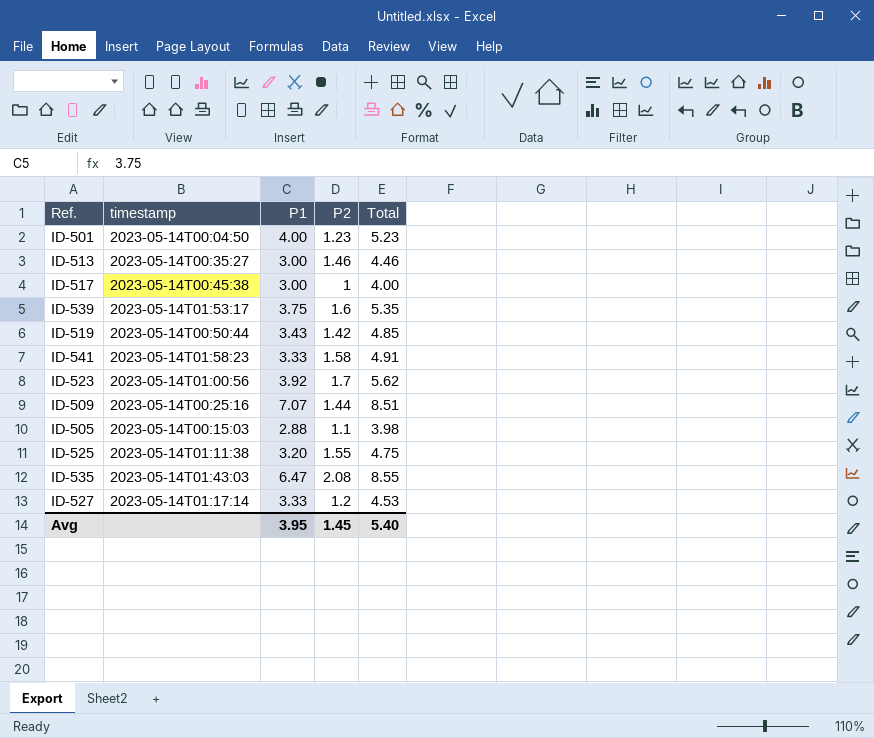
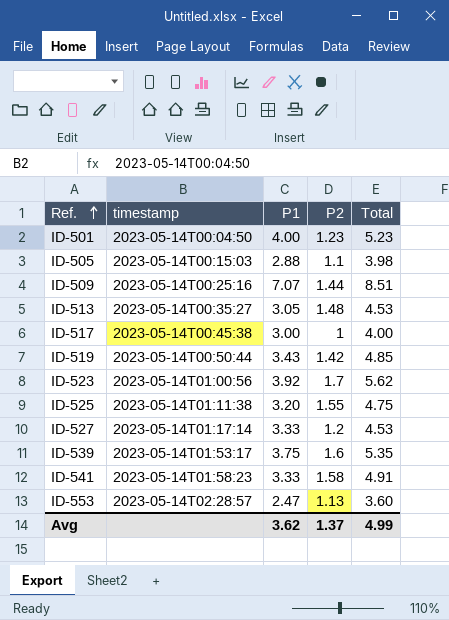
row order: none -> Ref. ascending
row ID-535: 2023-05-14T01:43:03 | 6.47 | 2.08 | 8.55 -> none
ID-513 | P1: 3.00 -> 3.05
ID-513 | P2: 1.46 -> 1.48
ID-513 | Total: 4.46 -> 4.53
row ID-553: none -> 2023-05-14T02:28:57 | 2.47 | 1.13 | 3.60
Avg | P1: 3.95 -> 3.62
Avg | P2: 1.45 -> 1.37
Avg | Total: 5.40 -> 4.99

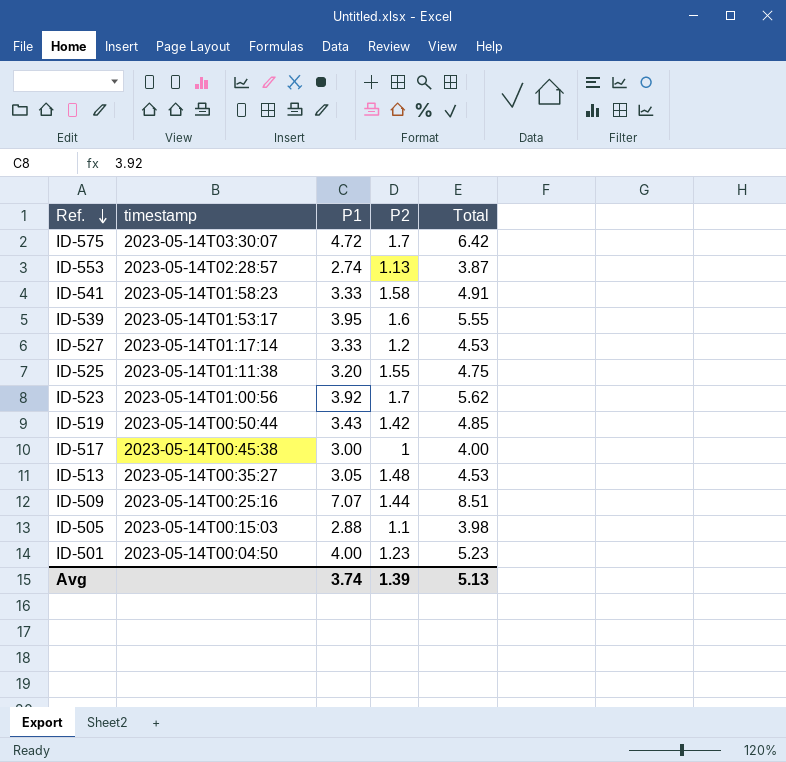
row order: Ref. ascending -> Ref. descending
row ID-575: none -> 2023-05-14T03:30:07 | 4.72 | 1.7 | 6.42
ID-553 | P1: 2.47 -> 2.74
ID-553 | Total: 3.60 -> 3.87
ID-539 | P1: 3.75 -> 3.95
ID-539 | Total: 5.35 -> 5.55
Avg | P1: 3.62 -> 3.74
Avg | P2: 1.37 -> 1.39
Avg | Total: 4.99 -> 5.13

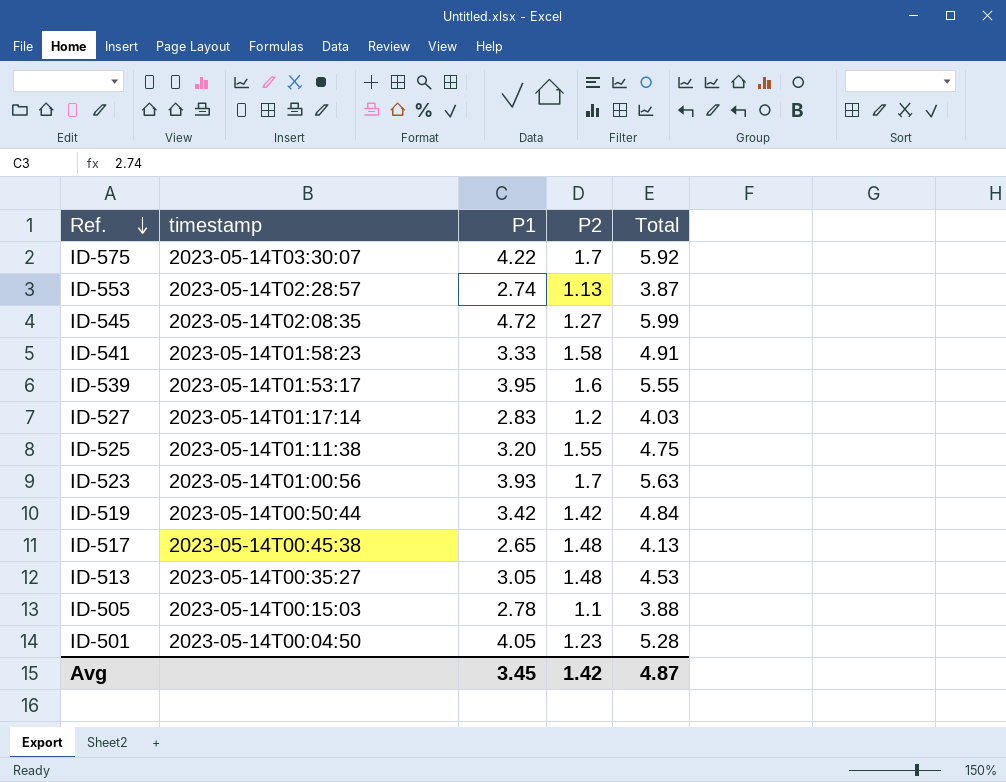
row ID-509: 2023-05-14T00:25:16 | 7.07 | 1.44 | 8.51 -> none
ID-575 | P1: 4.72 -> 4.22
ID-575 | Total: 6.42 -> 5.92
row ID-545: none -> 2023-05-14T02:08:35 | 4.72 | 1.27 | 5.99
ID-527 | P1: 3.33 -> 2.83
ID-527 | Total: 4.53 -> 4.03
ID-523 | P1: 3.92 -> 3.93
ID-523 | Total: 5.62 -> 5.63
ID-519 | P1: 3.43 -> 3.42
ID-519 | Total: 4.85 -> 4.84
ID-517 | P1: 3.00 -> 2.65
ID-517 | P2: 1 -> 1.48
ID-517 | Total: 4.00 -> 4.13
ID-505 | P1: 2.88 -> 2.78
ID-505 | Total: 3.98 -> 3.88
ID-501 | P1: 4.00 -> 4.05
ID-501 | Total: 5.23 -> 5.28
Avg | P1: 3.74 -> 3.45
Avg | P2: 1.39 -> 1.42
Avg | Total: 5.13 -> 4.87

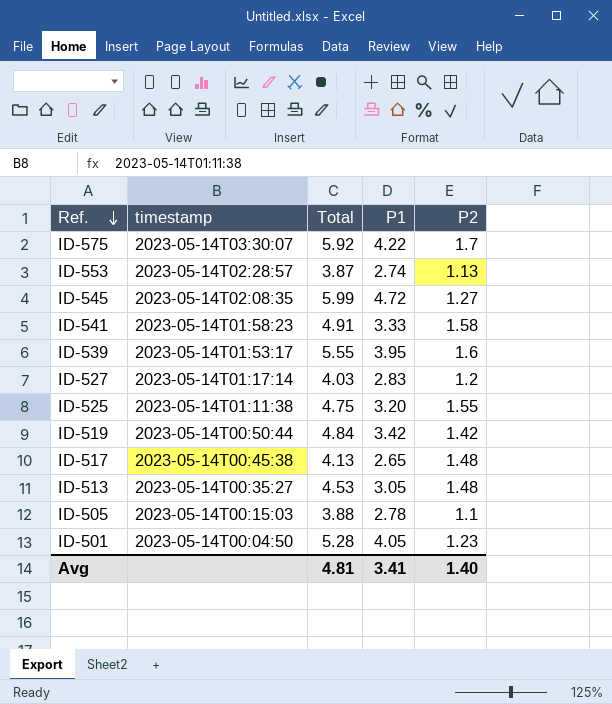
column Total | position: 5 -> 3
row ID-523: 2023-05-14T01:00:56 | 3.93 | 1.7 | 5.63 -> none
Avg | Total: 4.87 -> 4.81
Avg | P1: 3.45 -> 3.41
Avg | P2: 1.42 -> 1.40

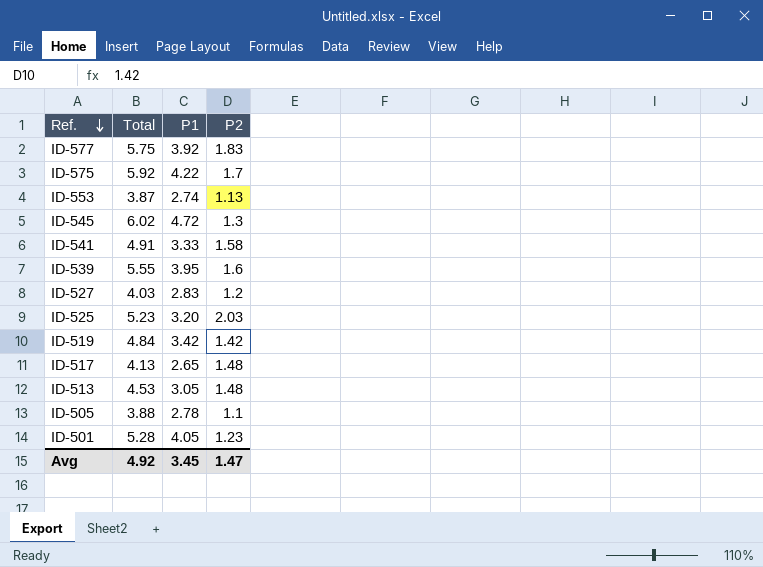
column timestamp | position: 2 -> none
row ID-577: none -> 5.75 | 3.92 | 1.83
ID-545 | Total: 5.99 -> 6.02
ID-545 | P2: 1.27 -> 1.3
ID-525 | Total: 4.75 -> 5.23
ID-525 | P2: 1.55 -> 2.03
Avg | Total: 4.81 -> 4.92
Avg | P1: 3.41 -> 3.45
Avg | P2: 1.40 -> 1.47

